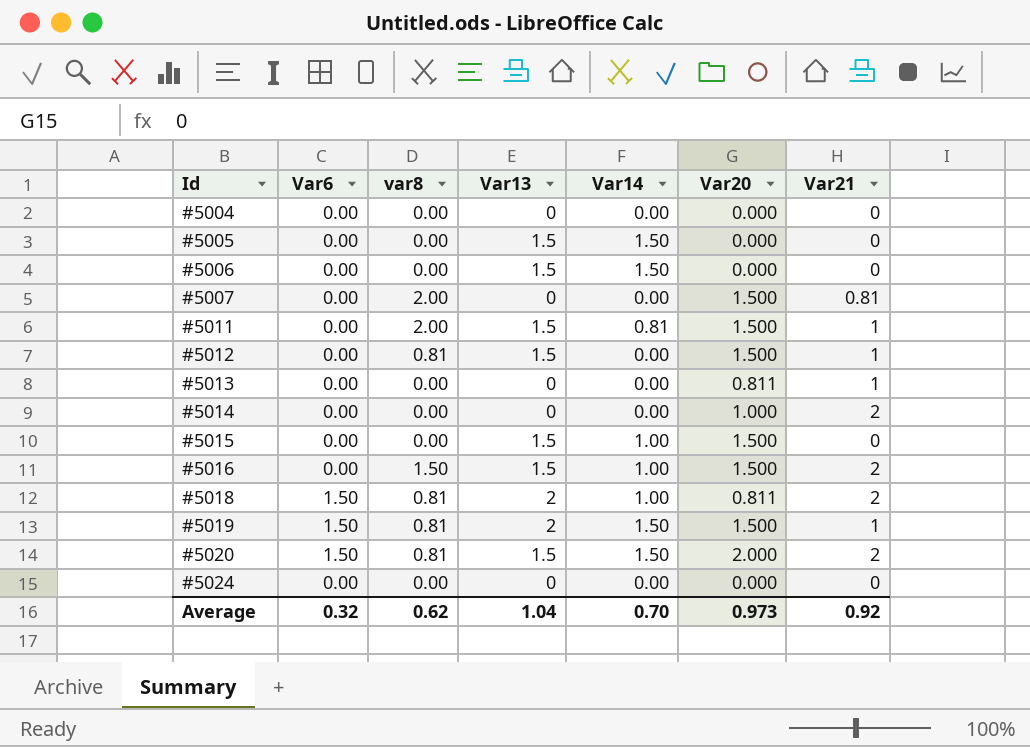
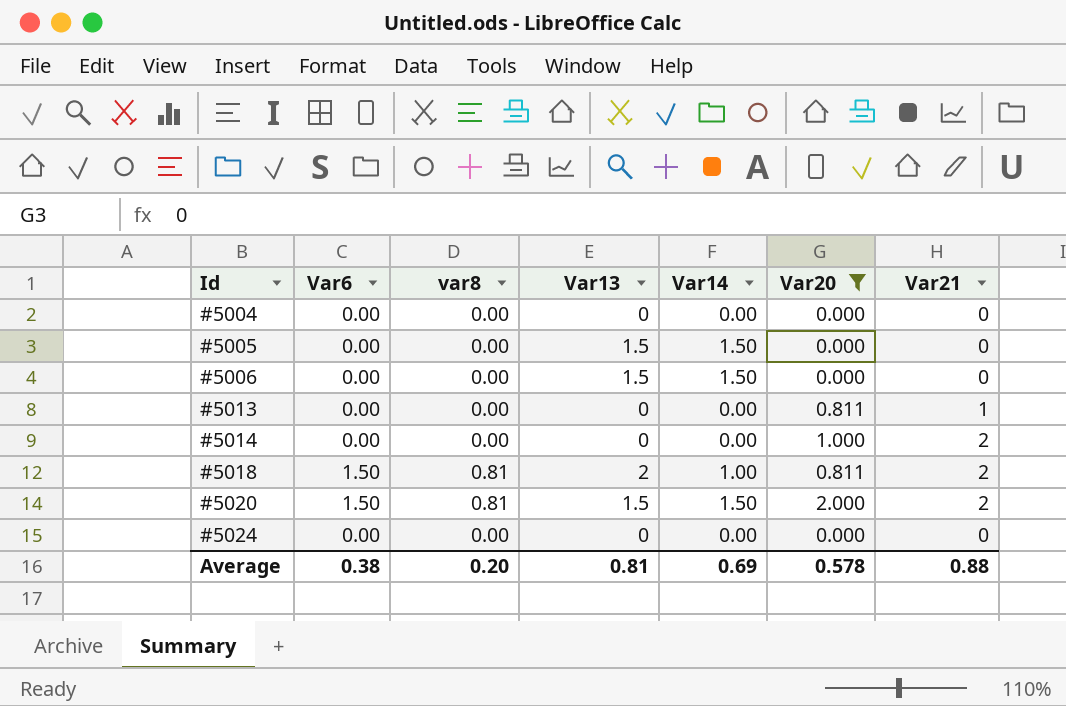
filter: none -> Var20 != 1.500
Average | Var6: 0.32 -> 0.38
Average | var8: 0.62 -> 0.20
Average | Var13: 1.04 -> 0.81
Average | Var14: 0.70 -> 0.69
Average | Var20: 0.973 -> 0.578
Average | Var21: 0.92 -> 0.88

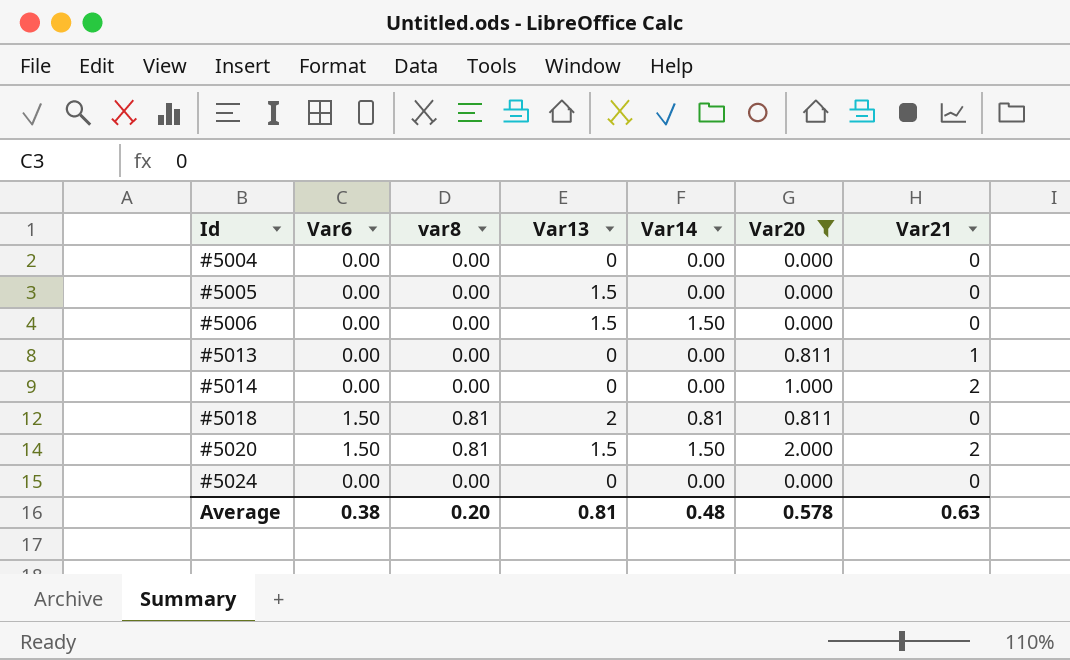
#5005 | Var14: 1.50 -> 0.00
#5018 | Var14: 1.00 -> 0.81
#5018 | Var21: 2 -> 0
Average | Var14: 0.69 -> 0.48
Average | Var21: 0.88 -> 0.63

